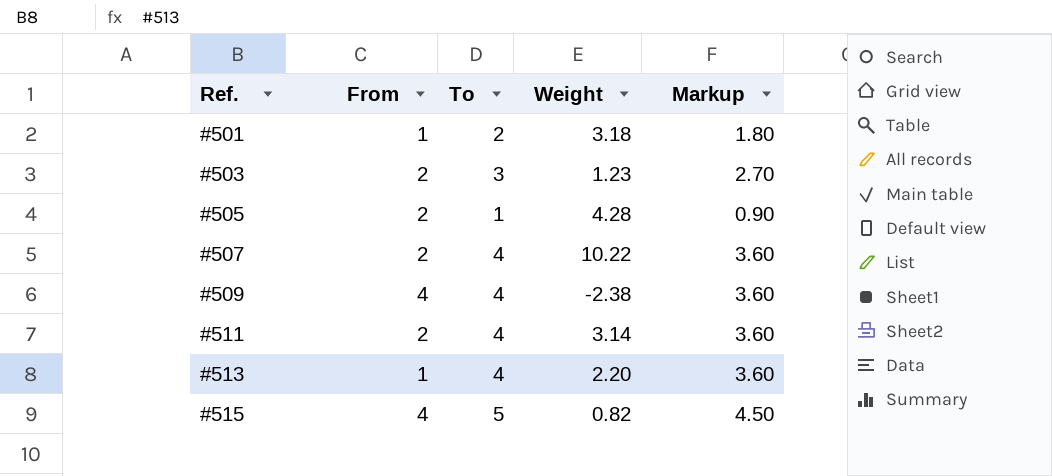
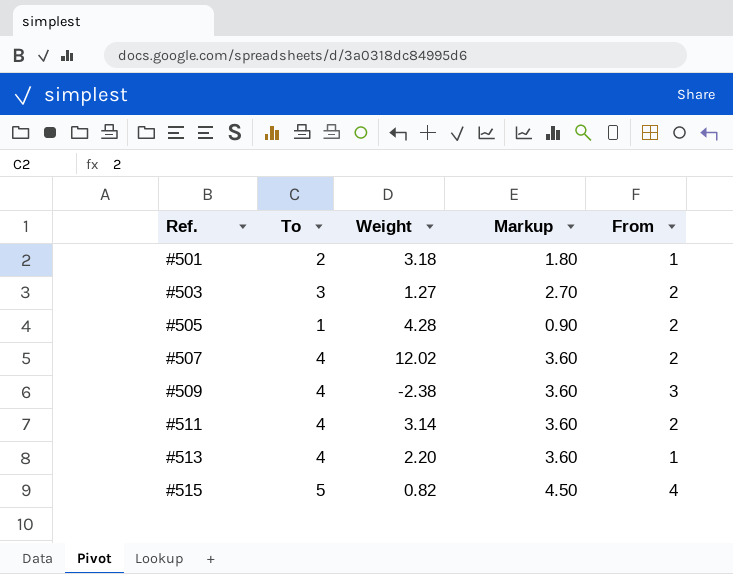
column From | position: 2 -> 5
#503 | Weight: 1.23 -> 1.27
#507 | Weight: 10.22 -> 12.02
#509 | From: 4 -> 3

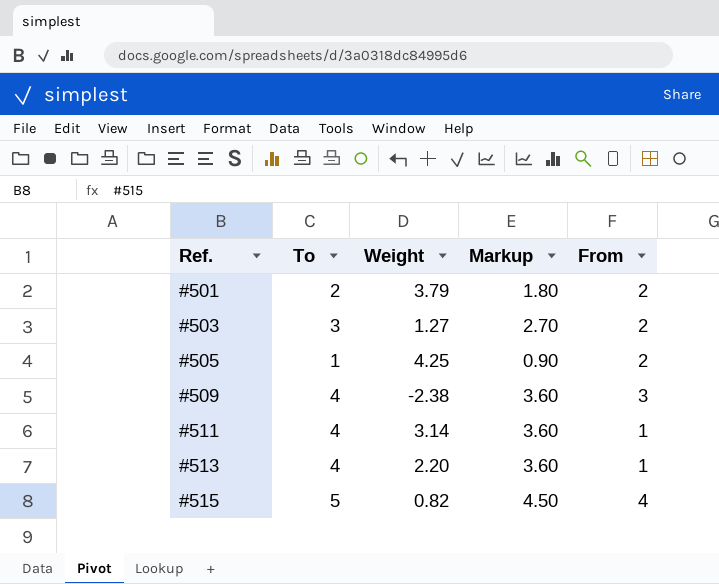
row #507: 4 | 12.02 | 3.60 | 2 -> none
#501 | Weight: 3.18 -> 3.79
#501 | From: 1 -> 2
#505 | Weight: 4.28 -> 4.25
#511 | From: 2 -> 1

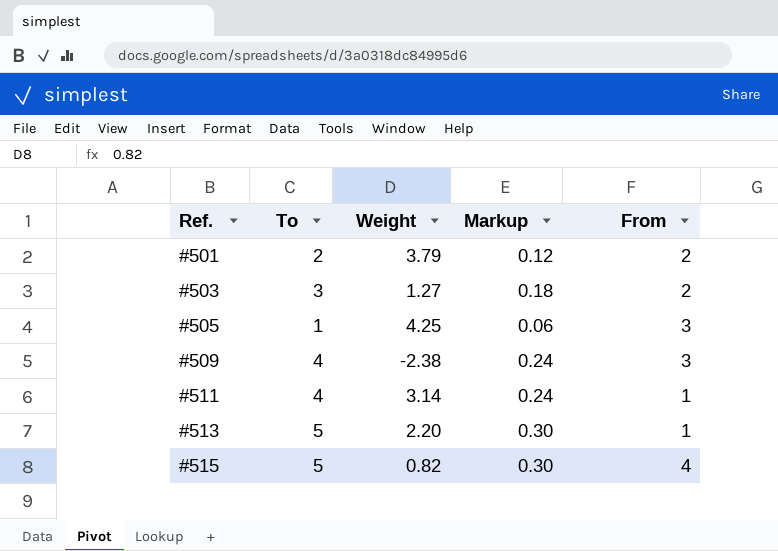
column Markup | formula: [To] * 0.9 -> [To] * 0.06
#505 | From: 2 -> 3
#513 | To: 4 -> 5

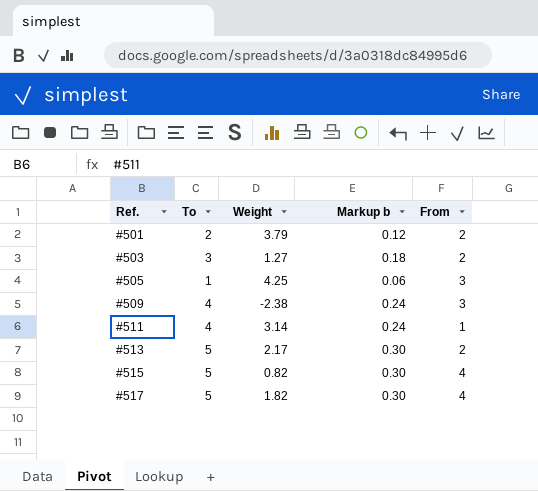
column name: Markup -> Markup b
#513 | Weight: 2.20 -> 2.17
#513 | From: 1 -> 2
row #517: none -> 5 | 1.82 | 0.30 | 4

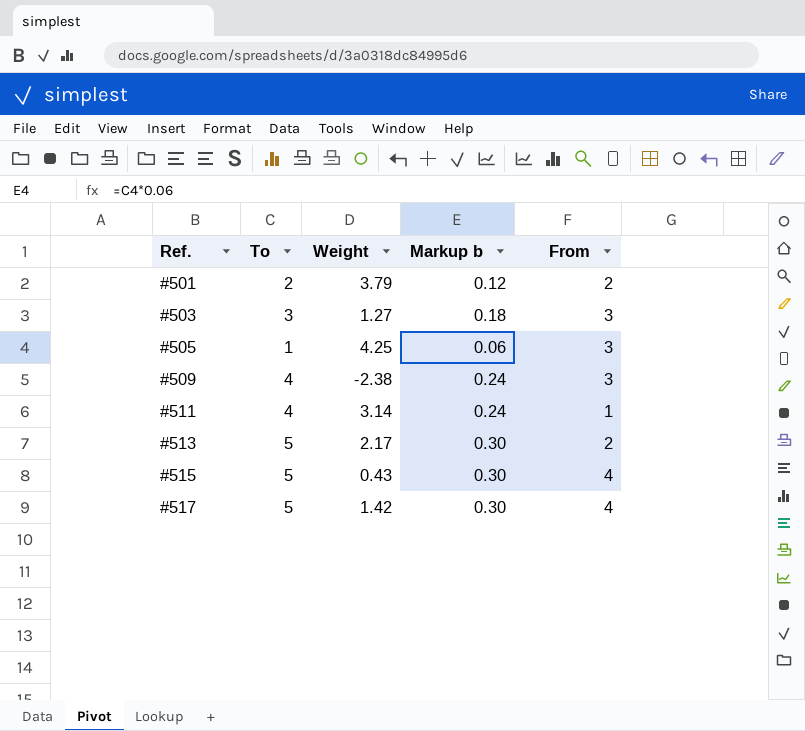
#503 | From: 2 -> 3
#515 | Weight: 0.82 -> 0.43
#517 | Weight: 1.82 -> 1.42

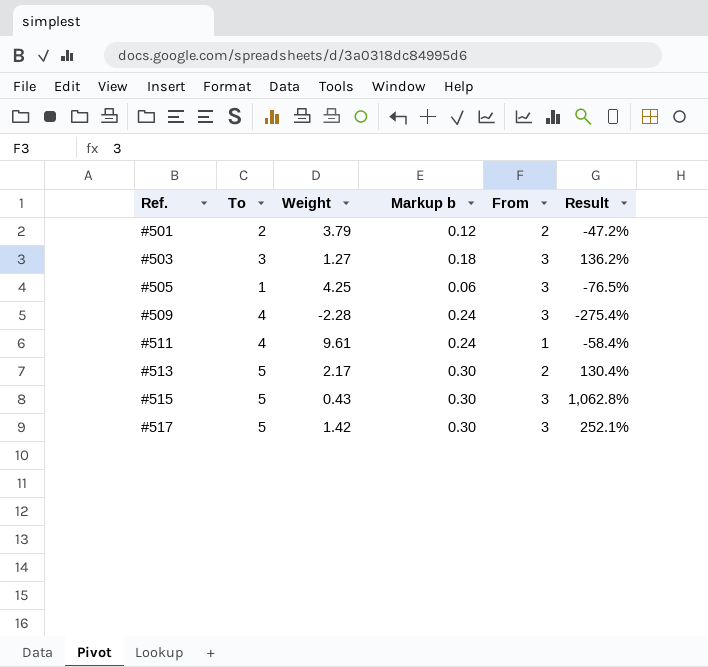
column Result | formula: none -> ([To] - [Weight]) / [Weight]
#509 | Weight: -2.38 -> -2.28
#511 | Weight: 3.14 -> 9.61
#515 | From: 4 -> 3
#517 | From: 4 -> 3

